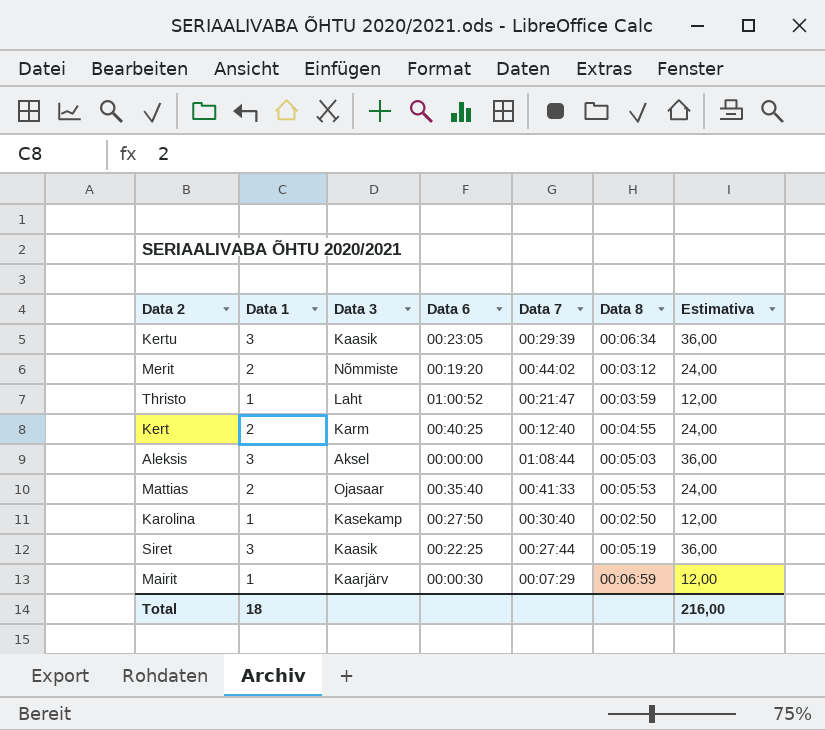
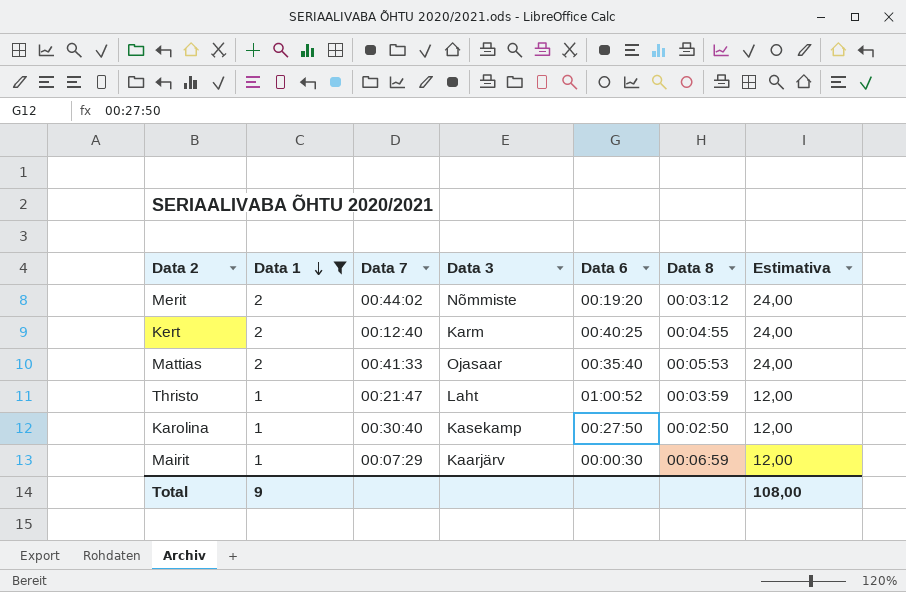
filter: none -> Data 1 != 3
row order: none -> Data 1 descending
column Data 7 | position: 5 -> 3
Total | Data 1: 18 -> 9
Total | Estimativa: 216,00 -> 108,00

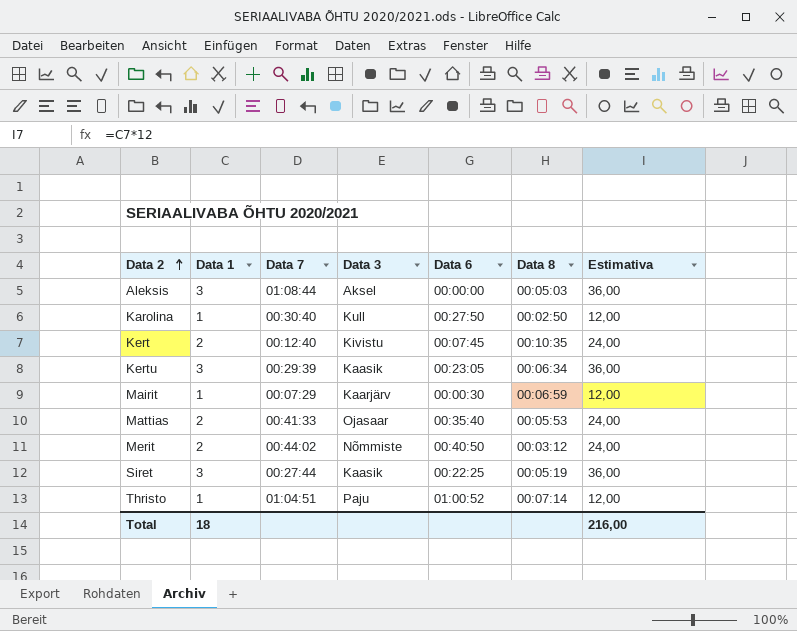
filter: Data 1 != 3 -> none
row order: Data 1 descending -> Data 2 ascending
Karolina | Data 3: Kasekamp -> Kull
Kert | Data 3: Karm -> Kivistu
Kert | Data 6: 00:40:25 -> 00:07:45
Kert | Data 8: 00:04:55 -> 00:10:35
Merit | Data 6: 00:19:20 -> 00:40:50
Thristo | Data 7: 00:21:47 -> 01:04:51
Thristo | Data 3: Laht -> Paju
Thristo | Data 8: 00:03:59 -> 00:07:14
Total | Data 1: 9 -> 18
Total | Estimativa: 108,00 -> 216,00

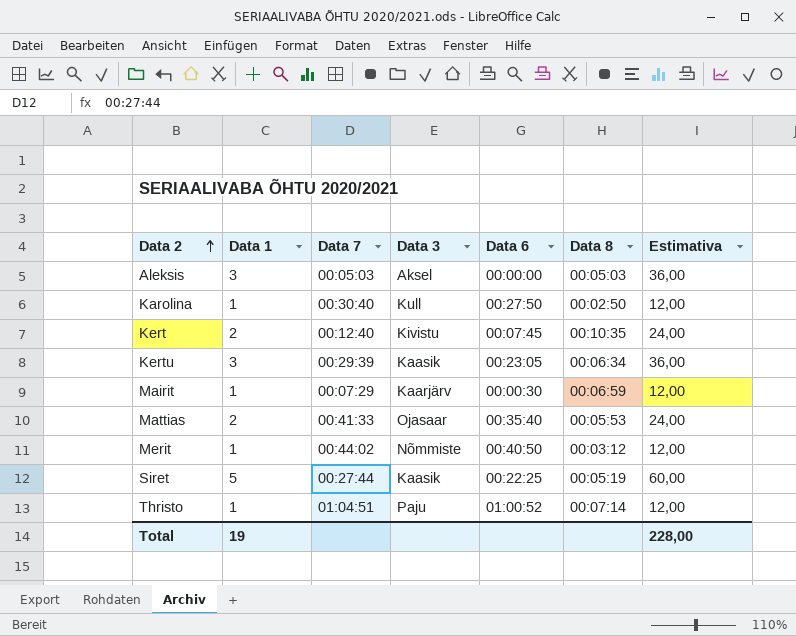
Aleksis | Data 7: 01:08:44 -> 00:05:03
Merit | Data 1: 2 -> 1
Merit | Estimativa: 24,00 -> 12,00
Siret | Data 1: 3 -> 5
Siret | Estimativa: 36,00 -> 60,00
Total | Data 1: 18 -> 19
Total | Estimativa: 216,00 -> 228,00

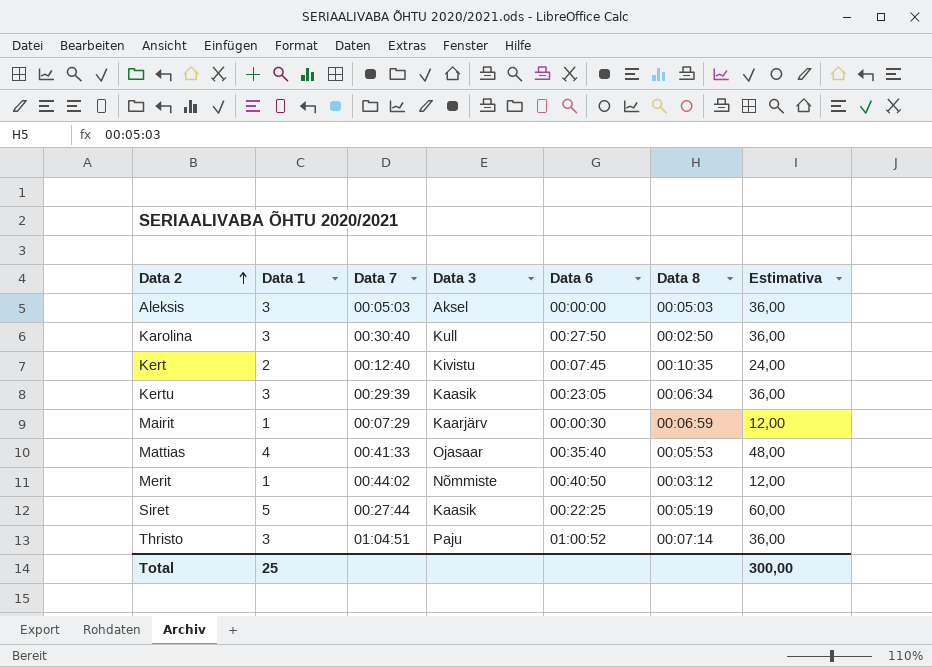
Karolina | Data 1: 1 -> 3
Karolina | Estimativa: 12,00 -> 36,00
Mattias | Data 1: 2 -> 4
Mattias | Estimativa: 24,00 -> 48,00
Thristo | Data 1: 1 -> 3
Thristo | Estimativa: 12,00 -> 36,00
Total | Data 1: 19 -> 25
Total | Estimativa: 228,00 -> 300,00

